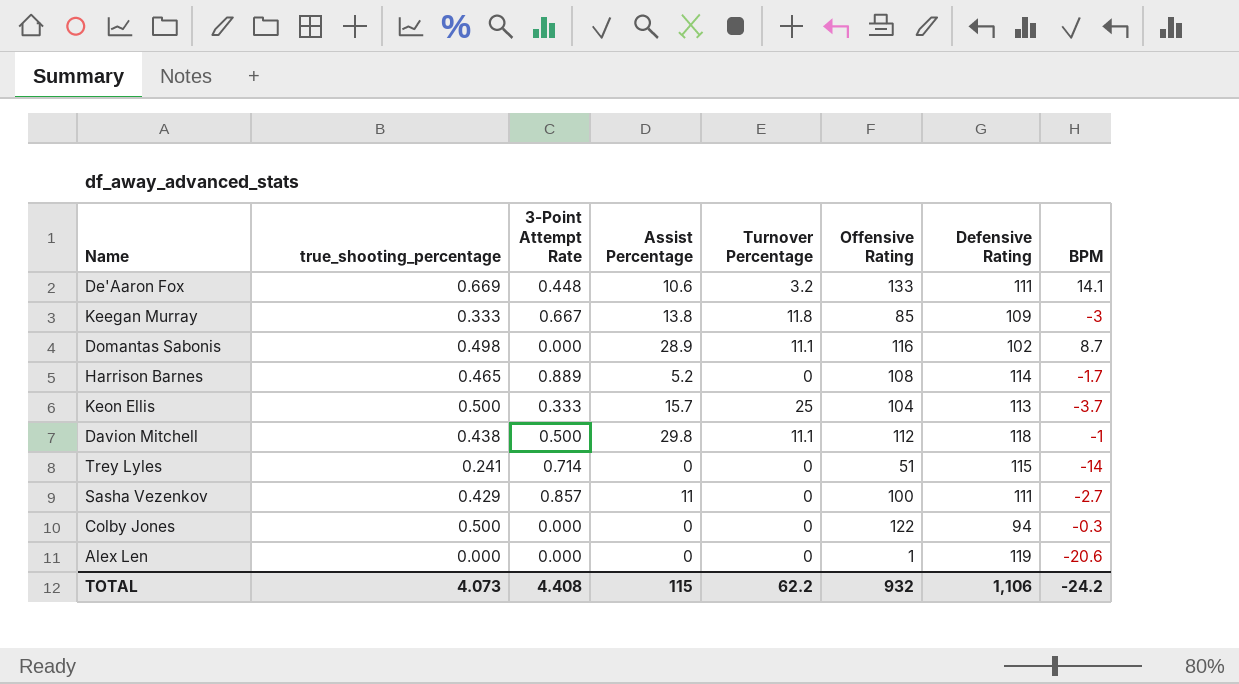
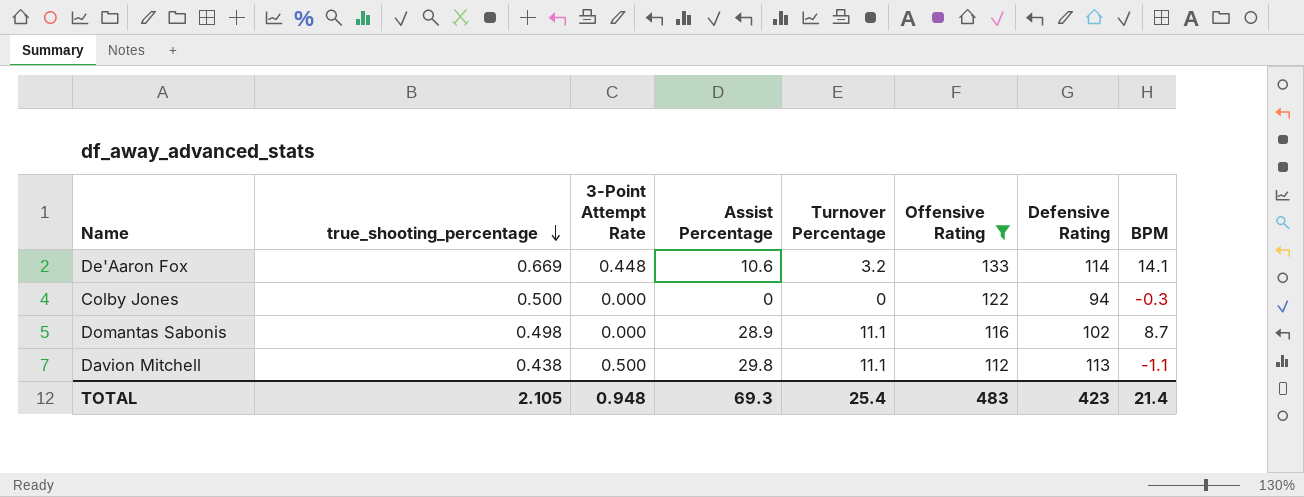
filter: none -> Offensive Rating >= 112
row order: none -> true_shooting_percentage descending
De'Aaron Fox | Defensive Rating: 111 -> 114
Davion Mitchell | Defensive Rating: 118 -> 113
Davion Mitchell | BPM: -1 -> -1.1
TOTAL | true_shooting_percentage: 4.073 -> 2.105
TOTAL | 3-Point Attempt Rate: 4.408 -> 0.948
TOTAL | Assist Percentage: 115 -> 69.3
TOTAL | Turnover Percentage: 62.2 -> 25.4
TOTAL | Offensive Rating: 932 -> 483
TOTAL | Defensive Rating: 1,106 -> 423
TOTAL | BPM: -24.2 -> 21.4

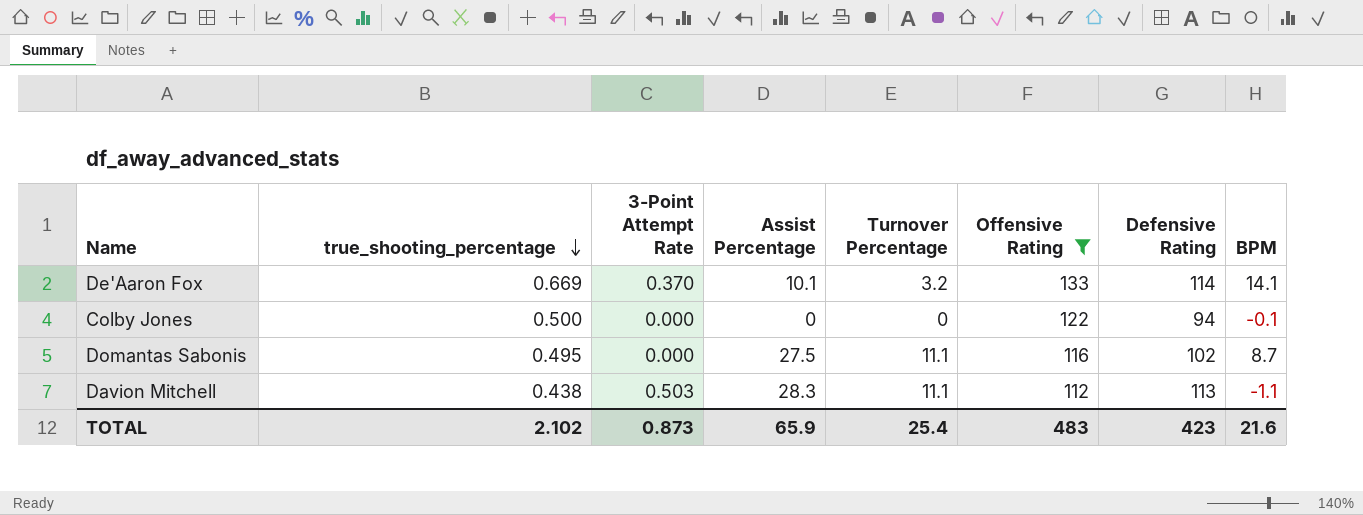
De'Aaron Fox | 3-Point Attempt Rate: 0.448 -> 0.370
De'Aaron Fox | Assist Percentage: 10.6 -> 10.1
Colby Jones | BPM: -0.3 -> -0.1
Domantas Sabonis | true_shooting_percentage: 0.498 -> 0.495
Domantas Sabonis | Assist Percentage: 28.9 -> 27.5
Davion Mitchell | 3-Point Attempt Rate: 0.500 -> 0.503
Davion Mitchell | Assist Percentage: 29.8 -> 28.3
TOTAL | true_shooting_percentage: 2.105 -> 2.102
TOTAL | 3-Point Attempt Rate: 0.948 -> 0.873
TOTAL | Assist Percentage: 69.3 -> 65.9
TOTAL | BPM: 21.4 -> 21.6

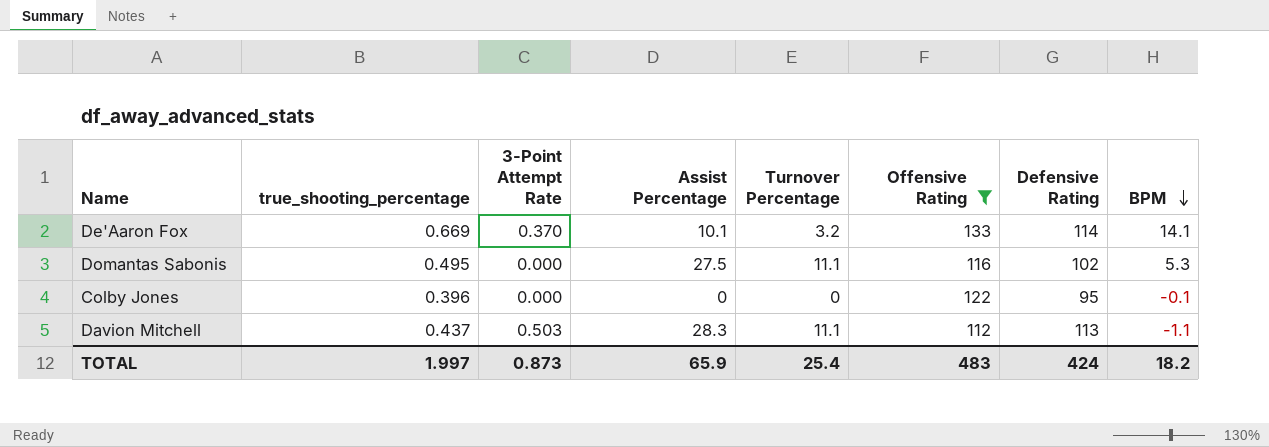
row order: true_shooting_percentage descending -> BPM descending
Domantas Sabonis | BPM: 8.7 -> 5.3
Colby Jones | true_shooting_percentage: 0.500 -> 0.396
Colby Jones | Defensive Rating: 94 -> 95
Davion Mitchell | true_shooting_percentage: 0.438 -> 0.437
TOTAL | true_shooting_percentage: 2.102 -> 1.997
TOTAL | Defensive Rating: 423 -> 424
TOTAL | BPM: 21.6 -> 18.2

